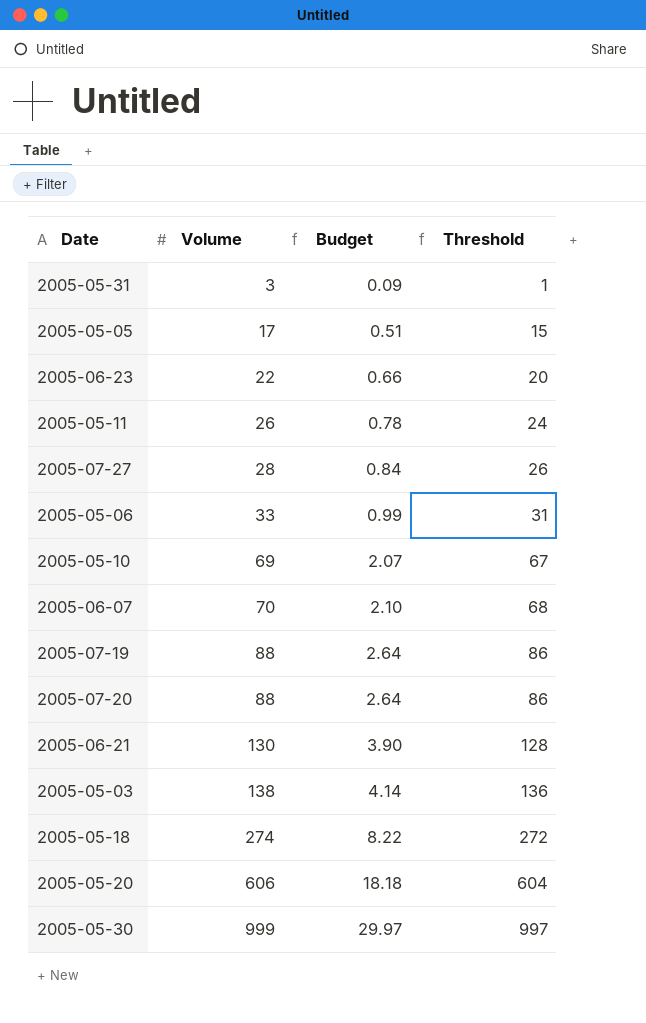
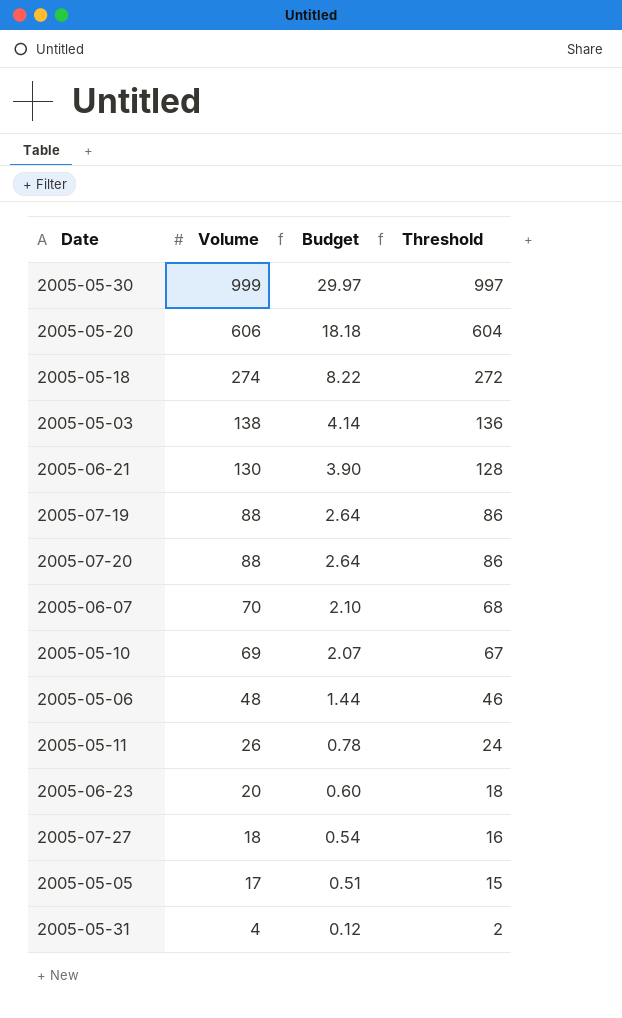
row order: Volume ascending -> Volume descending
2005-05-06 | Volume: 33 -> 48
2005-05-06 | Budget: 0.99 -> 1.44
2005-05-06 | Threshold: 31 -> 46
2005-06-23 | Volume: 22 -> 20
2005-06-23 | Budget: 0.66 -> 0.60
2005-06-23 | Threshold: 20 -> 18
2005-07-27 | Volume: 28 -> 18
2005-07-27 | Budget: 0.84 -> 0.54
2005-07-27 | Threshold: 26 -> 16
2005-05-31 | Volume: 3 -> 4
2005-05-31 | Budget: 0.09 -> 0.12
2005-05-31 | Threshold: 1 -> 2

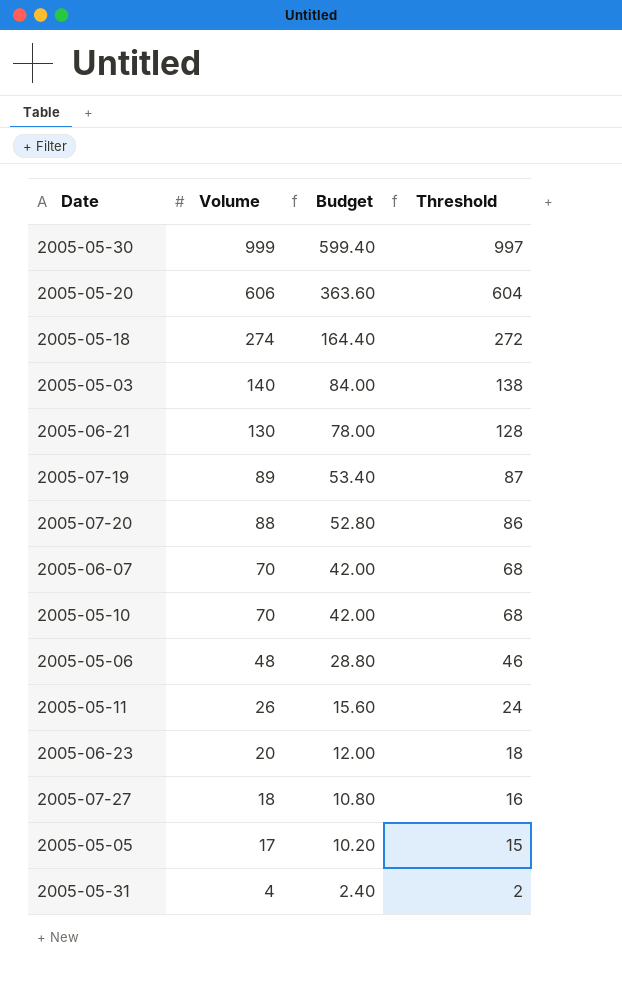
column Budget | formula: [Volume] * 0.03 -> [Volume] * 0.6
2005-05-03 | Volume: 138 -> 140
2005-05-03 | Threshold: 136 -> 138
2005-07-19 | Volume: 88 -> 89
2005-07-19 | Threshold: 86 -> 87
2005-05-10 | Volume: 69 -> 70
2005-05-10 | Threshold: 67 -> 68

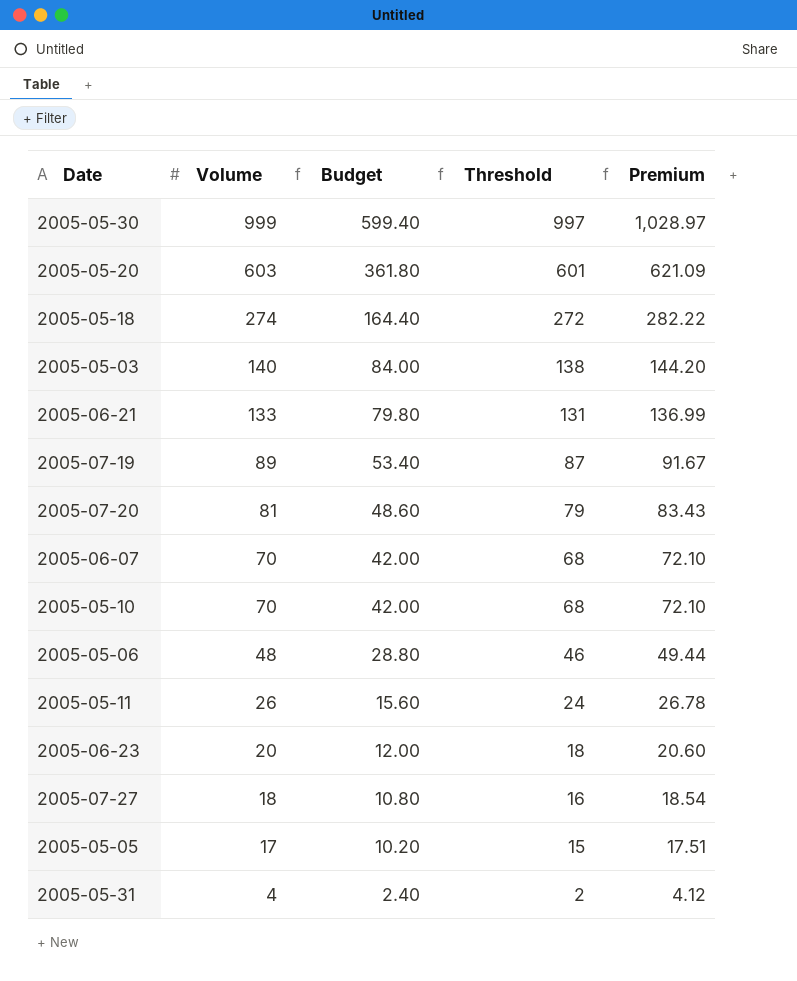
column Premium | formula: none -> [Volume] * 1.03
2005-05-20 | Volume: 606 -> 603
2005-05-20 | Budget: 363.60 -> 361.80
2005-05-20 | Threshold: 604 -> 601
2005-06-21 | Volume: 130 -> 133
2005-06-21 | Budget: 78.00 -> 79.80
2005-06-21 | Threshold: 128 -> 131
2005-07-20 | Volume: 88 -> 81
2005-07-20 | Budget: 52.80 -> 48.60
2005-07-20 | Threshold: 86 -> 79

